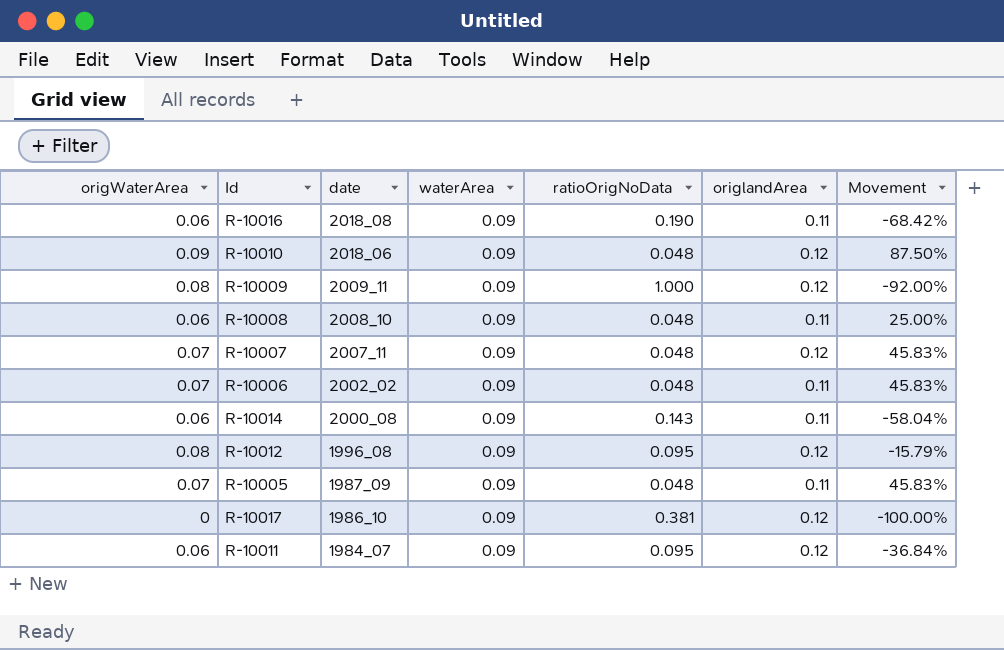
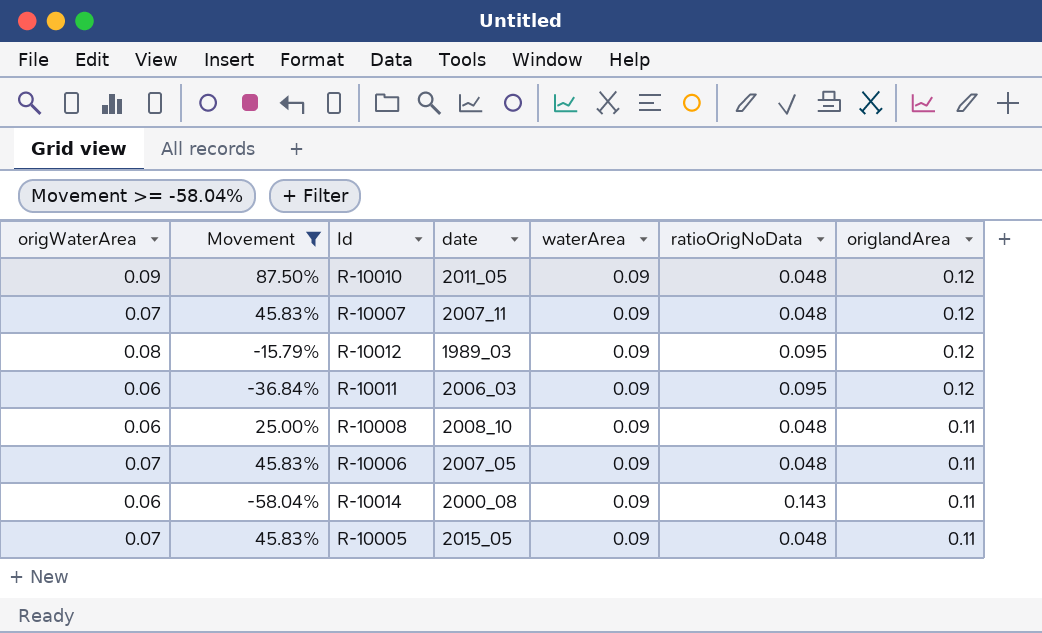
filter: none -> Movement >= -58.04%
row order: date descending -> origlandArea descending
column Movement | position: 7 -> 2
R-10010 | date: 2018_06 -> 2011_05
R-10012 | date: 1996_08 -> 1989_03
R-10011 | date: 1984_07 -> 2006_03
R-10006 | date: 2002_02 -> 2007_05
R-10005 | date: 1987_09 -> 2015_05

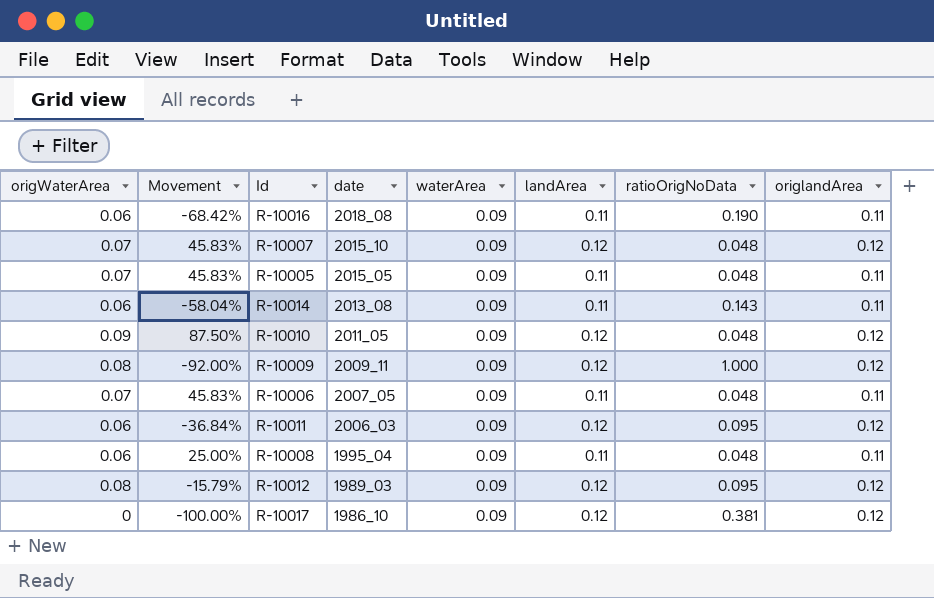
filter: Movement >= -58.04% -> none
row order: origlandArea descending -> date descending
column landArea | position: none -> 6
R-10007 | date: 2007_11 -> 2015_10
R-10014 | date: 2000_08 -> 2013_08
R-10008 | date: 2008_10 -> 1995_04

